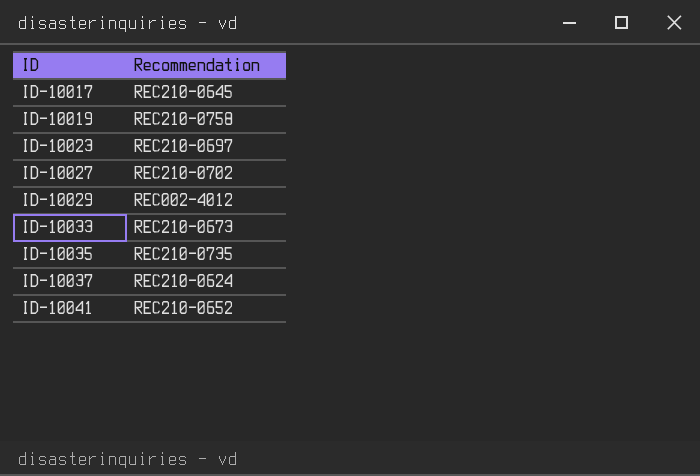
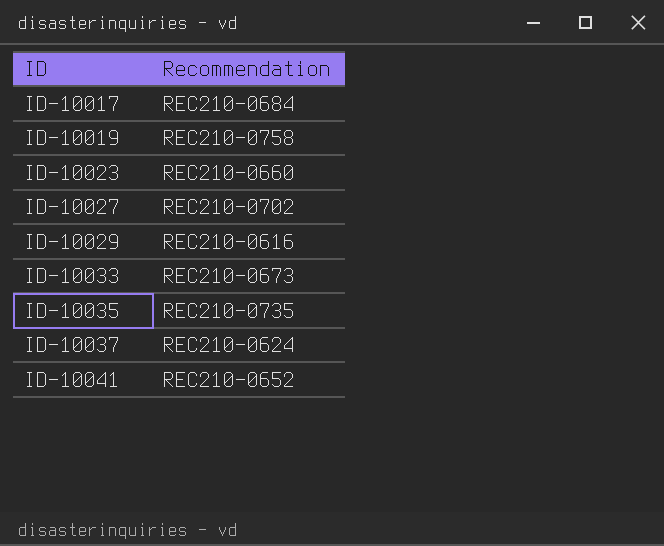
ID-10017 | Recommendation: REC210-0645 -> REC210-0684
ID-10023 | Recommendation: REC210-0697 -> REC210-0660
ID-10029 | Recommendation: REC002-4012 -> REC210-0616

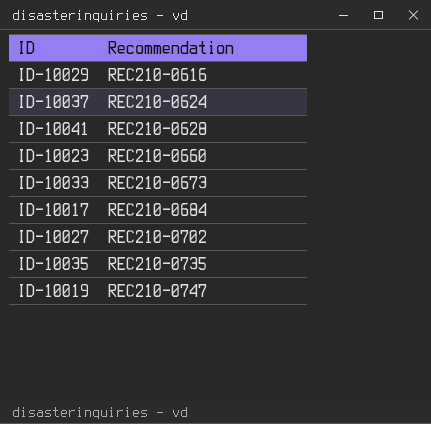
row order: ID ascending -> Recommendation ascending
ID-10041 | Recommendation: REC210-0652 -> REC210-0628
ID-10019 | Recommendation: REC210-0758 -> REC210-0747

